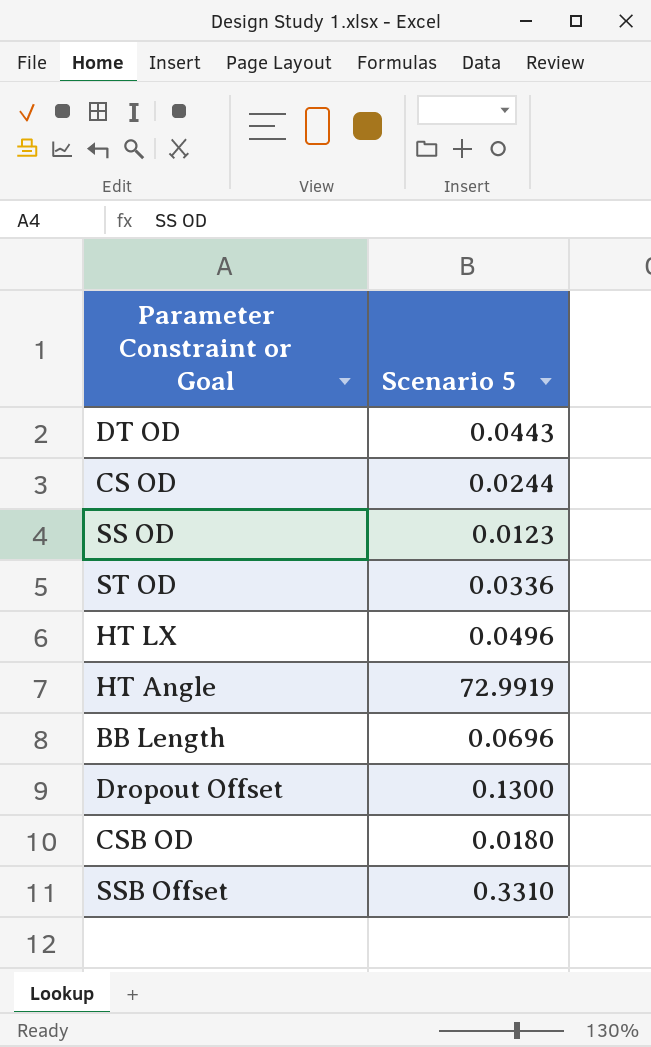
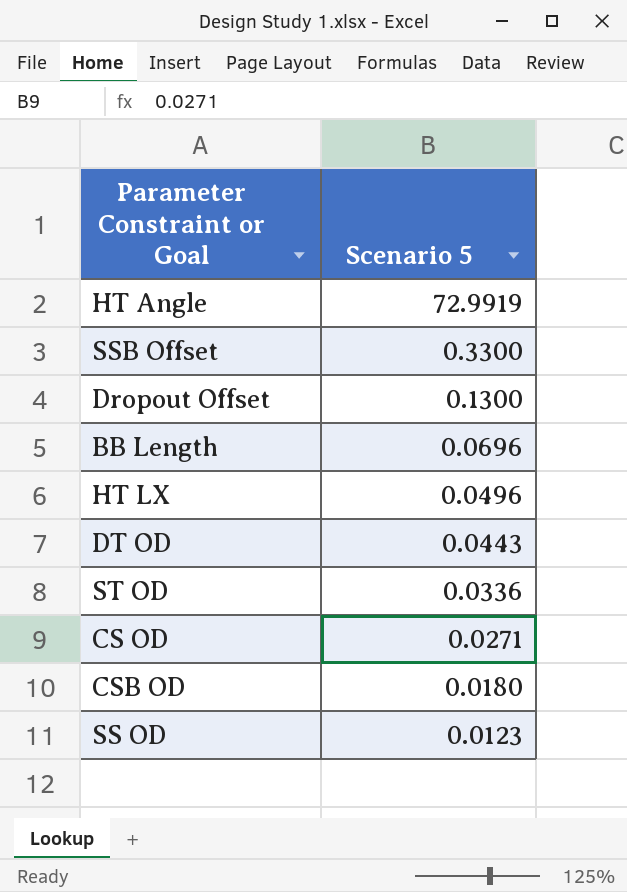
row order: none -> Scenario 5 descending
SSB Offset | Scenario 5: 0.3310 -> 0.3300
CS OD | Scenario 5: 0.0244 -> 0.0271

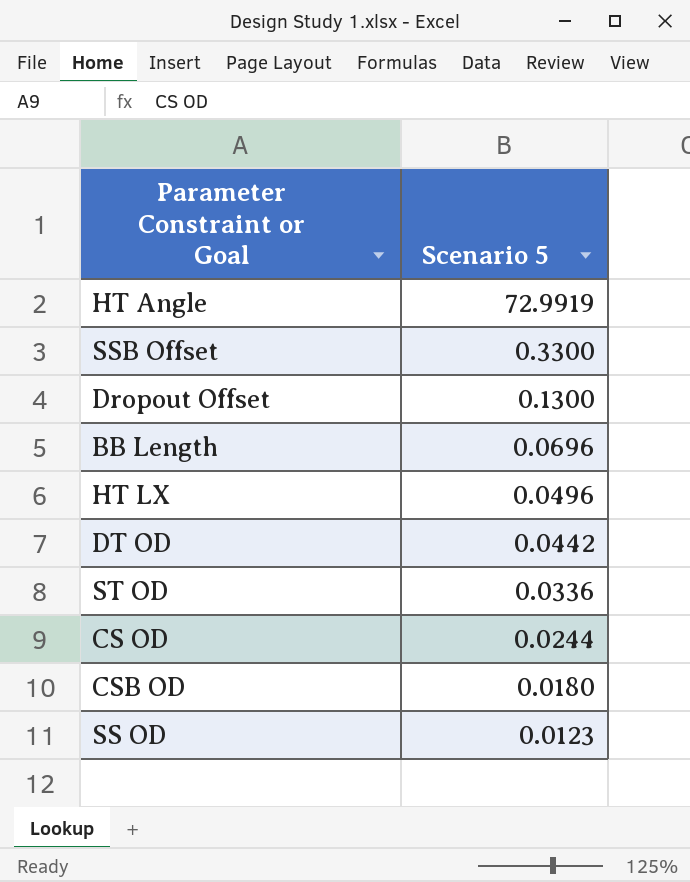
DT OD | Scenario 5: 0.0443 -> 0.0442
CS OD | Scenario 5: 0.0271 -> 0.0244

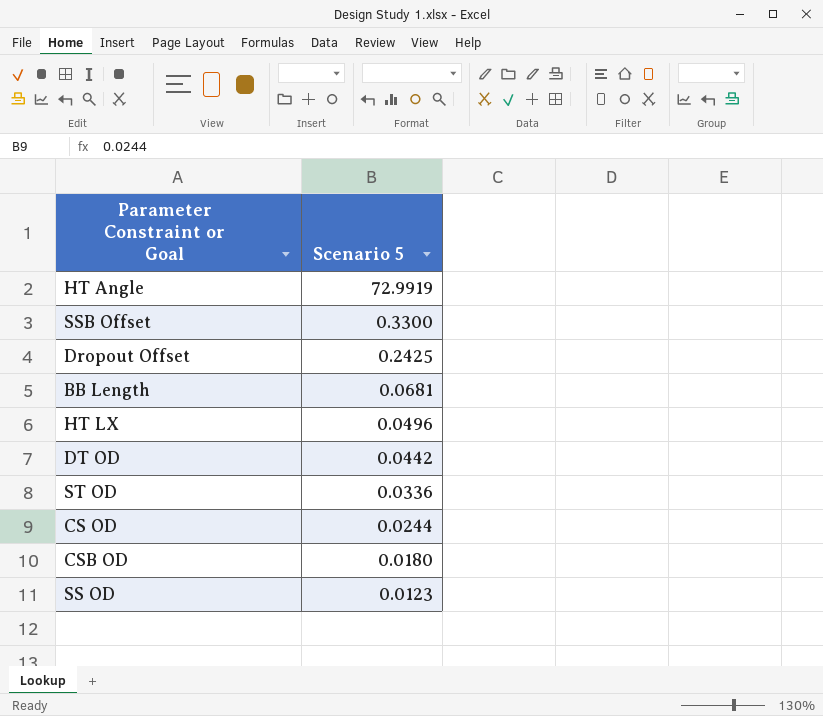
Dropout Offset | Scenario 5: 0.1300 -> 0.2425
BB Length | Scenario 5: 0.0696 -> 0.0681

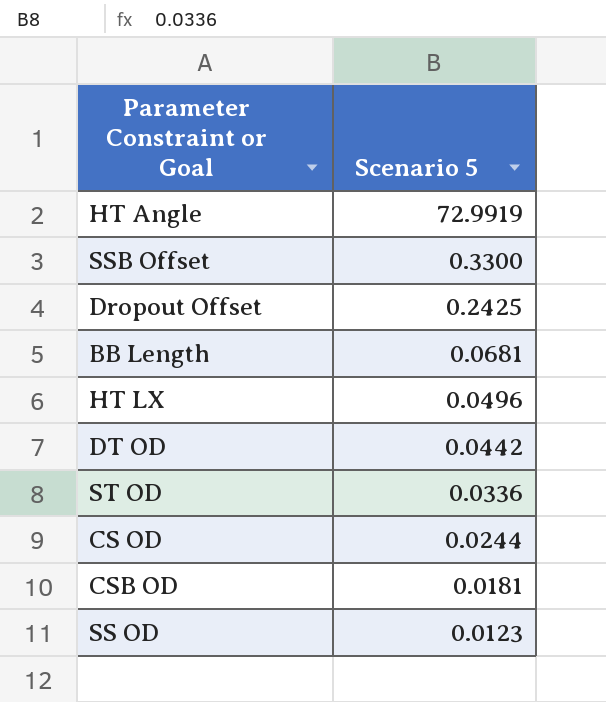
CSB OD | Scenario 5: 0.0180 -> 0.0181

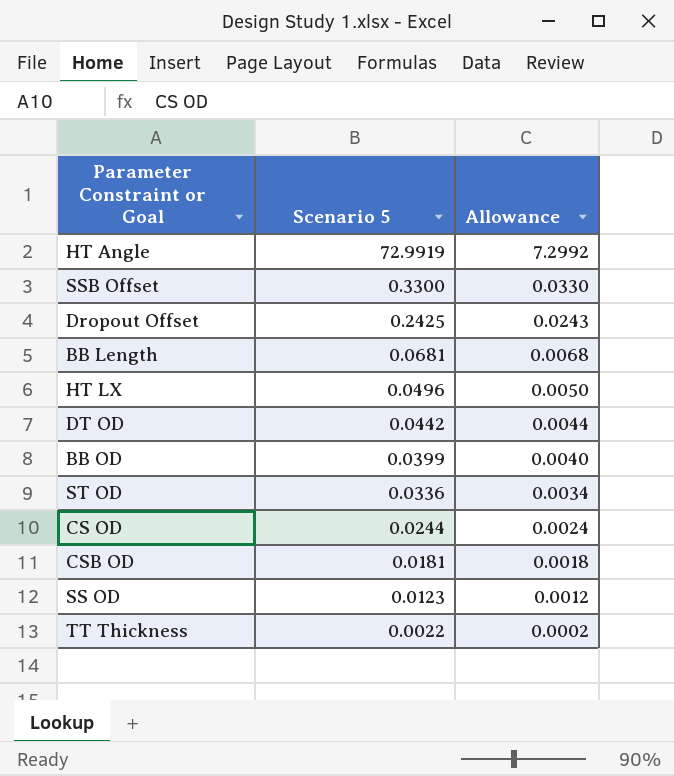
column Allowance | formula: none -> [Scenario 5] * 0.1
row BB OD: none -> 0.0399 | 0.0040
row TT Thickness: none -> 0.0022 | 0.0002

